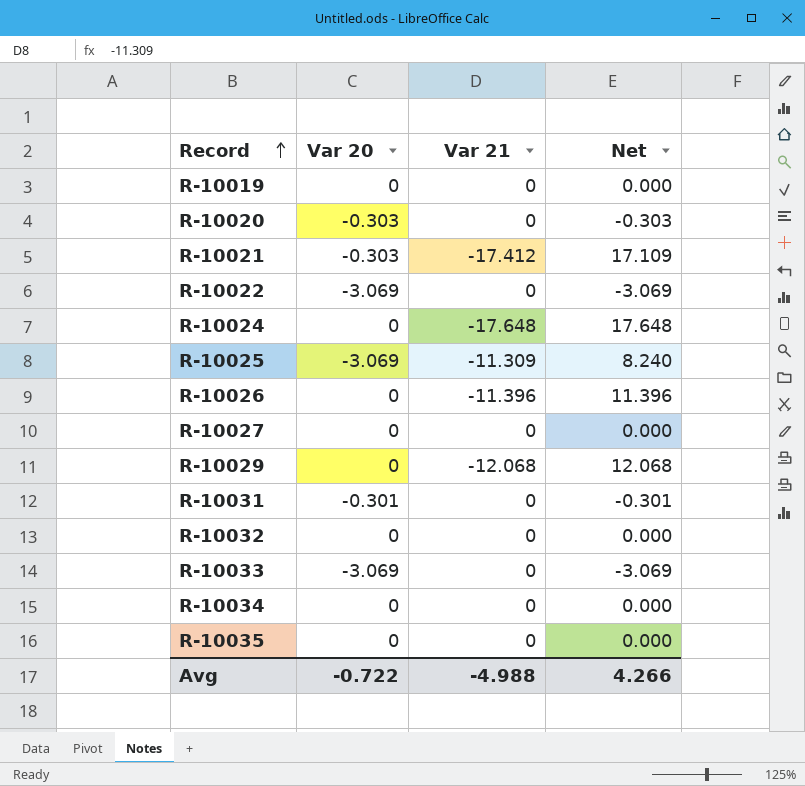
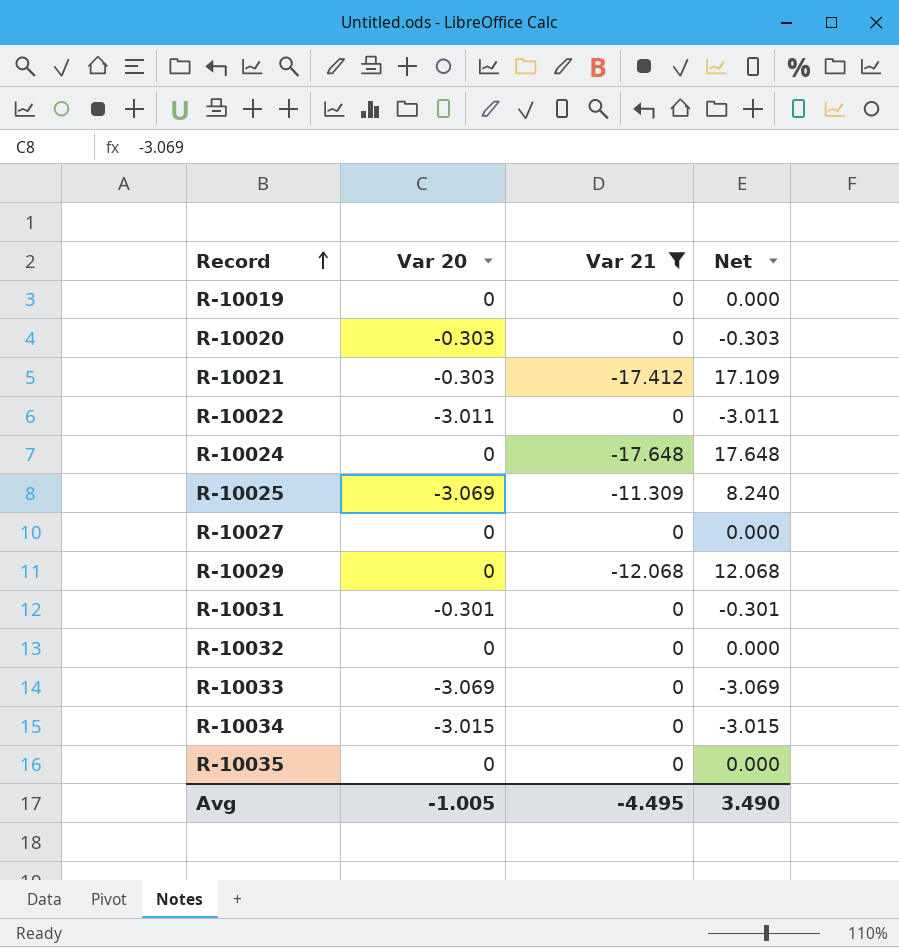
filter: none -> Var 21 != -11.396
R-10022 | Var 20: -3.069 -> -3.011
R-10022 | Net: -3.069 -> -3.011
R-10034 | Var 20: 0 -> -3.015
R-10034 | Net: 0.000 -> -3.015
Avg | Var 20: -0.722 -> -1.005
Avg | Var 21: -4.988 -> -4.495
Avg | Net: 4.266 -> 3.490

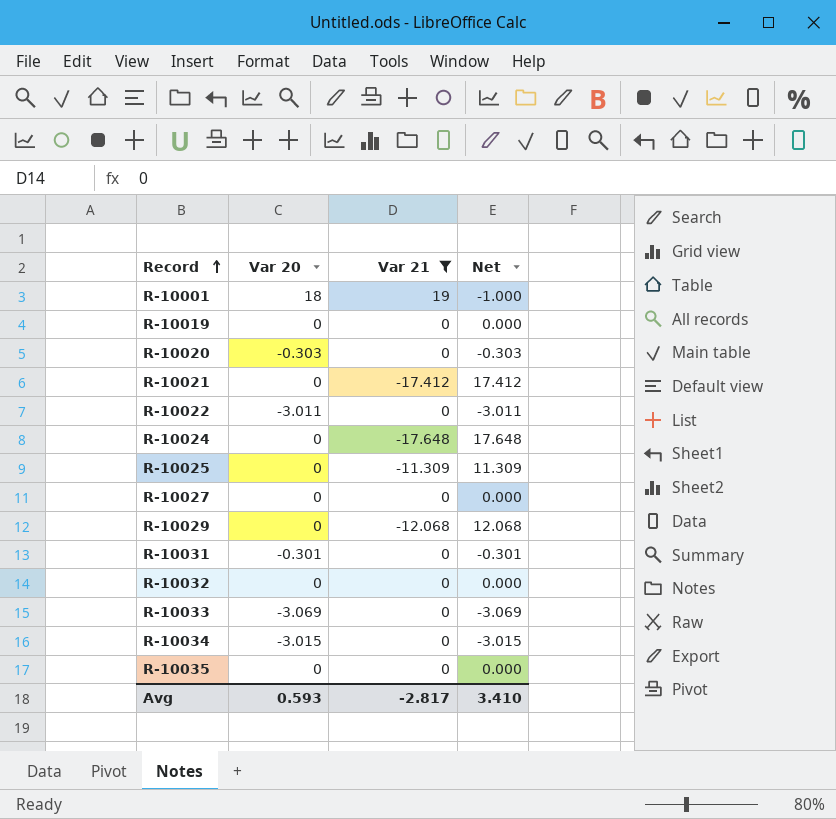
row R-10001: none -> 18 | 19 | -1.000
R-10021 | Var 20: -0.303 -> 0
R-10021 | Net: 17.109 -> 17.412
R-10025 | Var 20: -3.069 -> 0
R-10025 | Net: 8.240 -> 11.309
Avg | Var 20: -1.005 -> 0.593
Avg | Var 21: -4.495 -> -2.817
Avg | Net: 3.490 -> 3.410

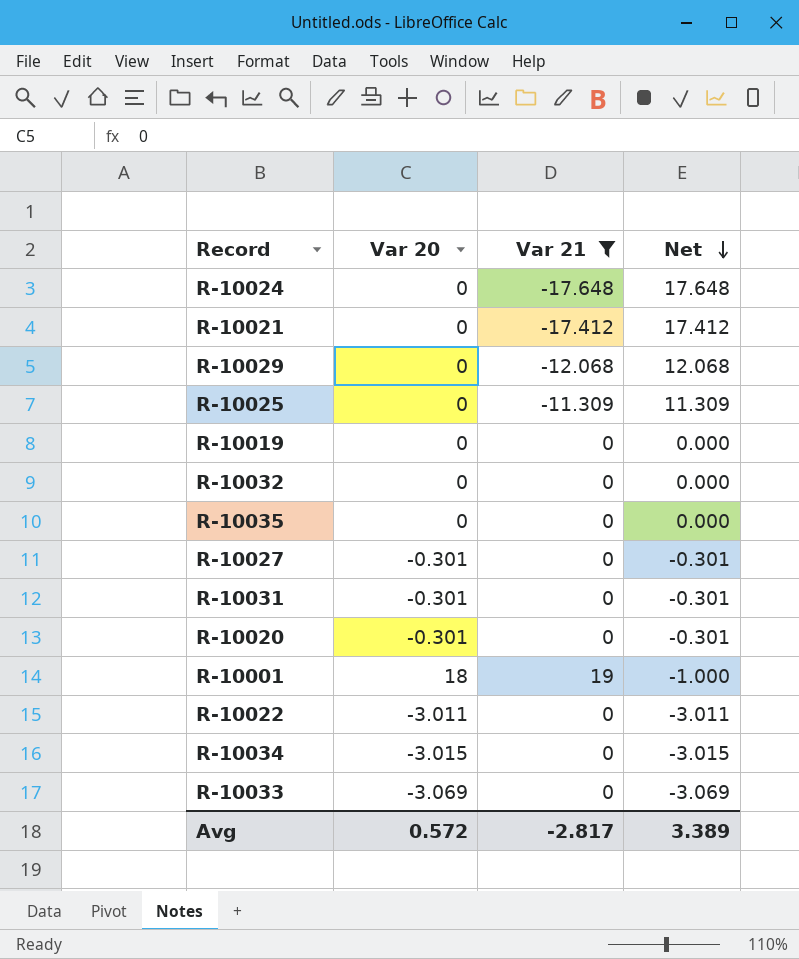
row order: Record ascending -> Net descending
R-10027 | Var 20: 0 -> -0.301
R-10027 | Net: 0.000 -> -0.301
R-10020 | Var 20: -0.303 -> -0.301
R-10020 | Net: -0.303 -> -0.301
Avg | Var 20: 0.593 -> 0.572
Avg | Net: 3.410 -> 3.389

